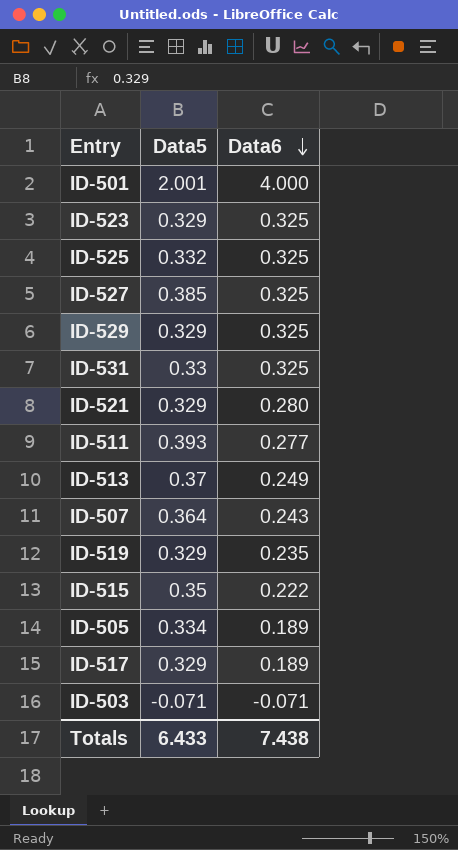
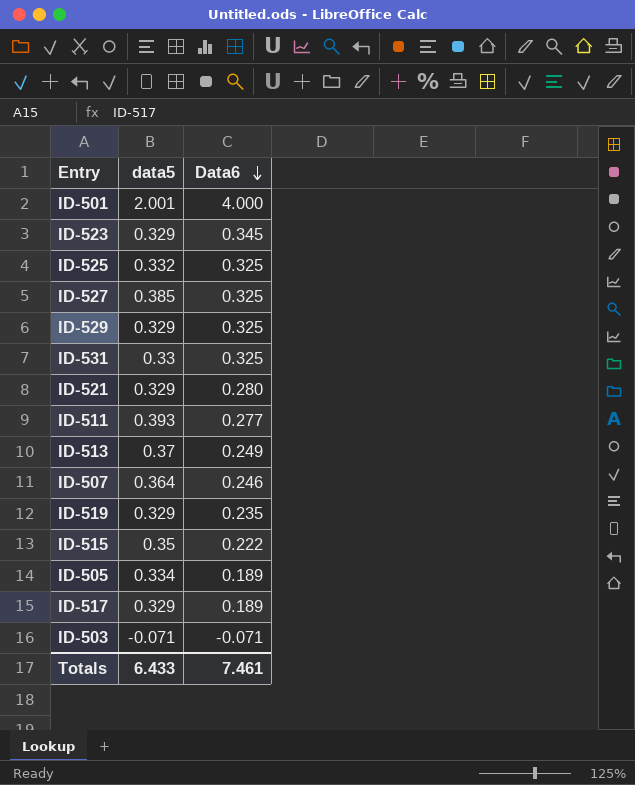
column name: Data5 -> data5
ID-523 | Data6: 0.325 -> 0.345
ID-507 | Data6: 0.243 -> 0.246
Totals | Data6: 7.438 -> 7.461

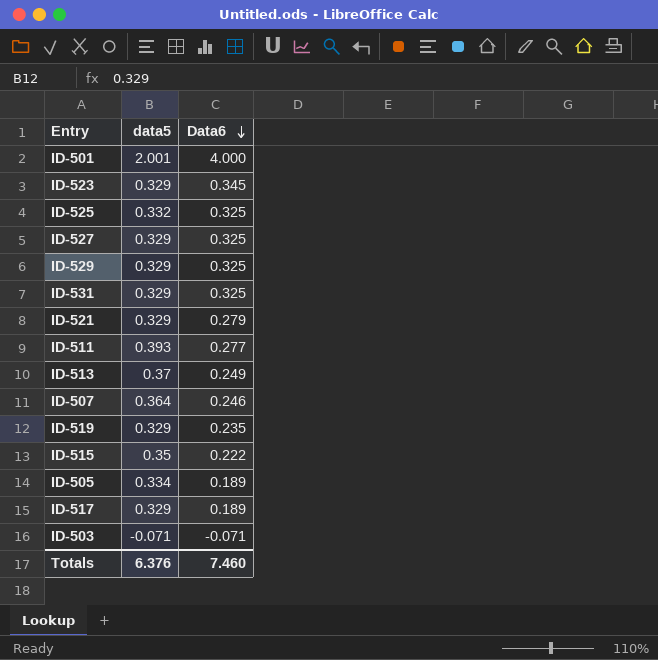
ID-527 | data5: 0.385 -> 0.329
ID-531 | data5: 0.33 -> 0.329
ID-521 | Data6: 0.280 -> 0.279
Totals | data5: 6.433 -> 6.376
Totals | Data6: 7.461 -> 7.460

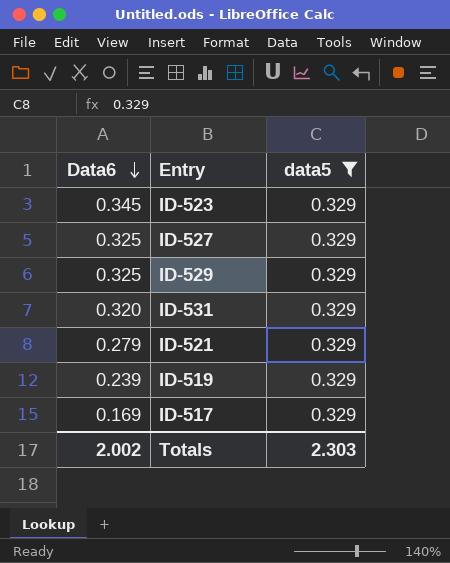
filter: none -> data5 = 0.329
column Data6 | position: 3 -> 1
ID-531 | Data6: 0.325 -> 0.320
ID-519 | Data6: 0.235 -> 0.239
ID-517 | Data6: 0.189 -> 0.169
Totals | Data6: 7.460 -> 2.002
Totals | data5: 6.376 -> 2.303

